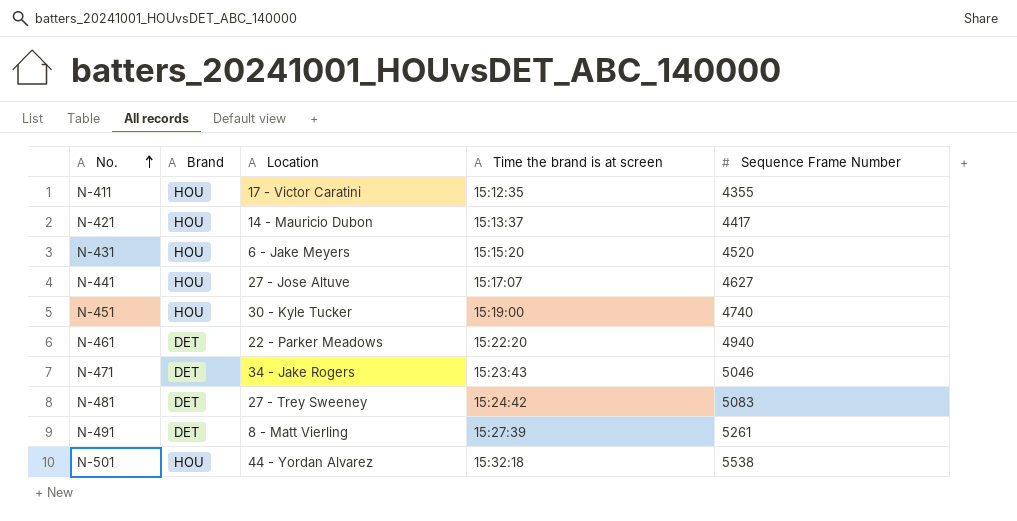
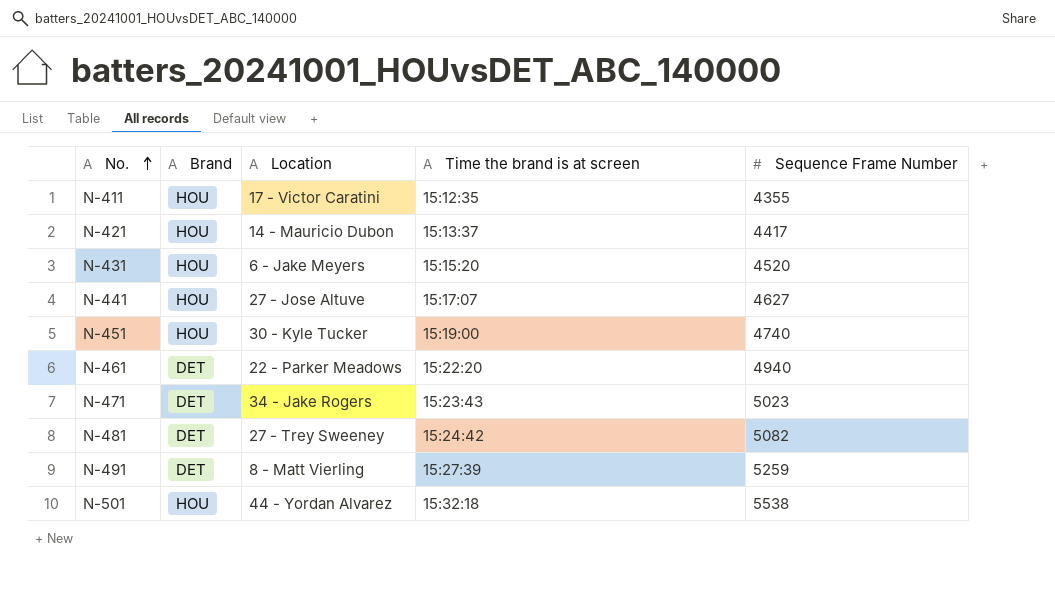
N-471 | Sequence Frame Number: 5046 -> 5023
N-481 | Sequence Frame Number: 5083 -> 5082
N-491 | Sequence Frame Number: 5261 -> 5259

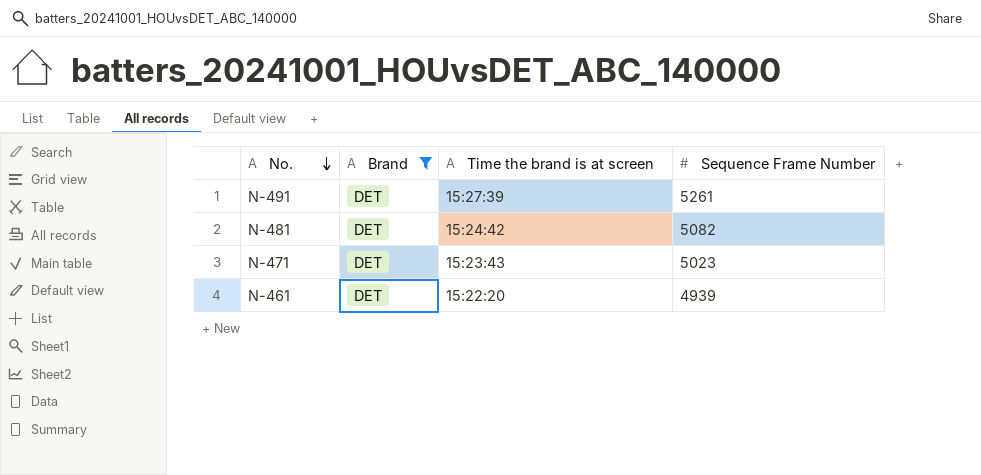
filter: none -> Brand = DET
row order: No. ascending -> No. descending
column Location | position: 3 -> none
N-491 | Sequence Frame Number: 5259 -> 5261
N-461 | Sequence Frame Number: 4940 -> 4939

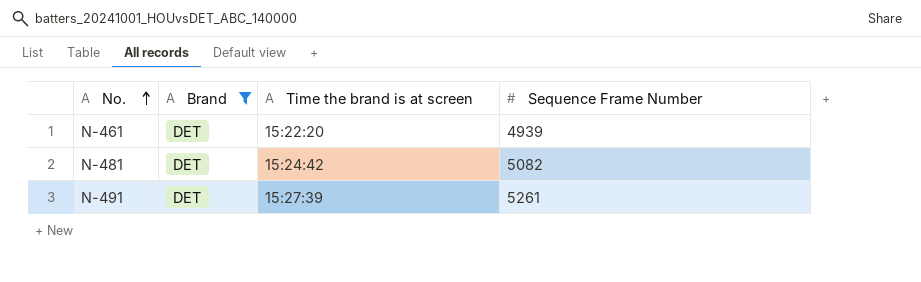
row order: No. descending -> No. ascending
row N-471: DET | 15:23:43 | 5023 -> none

